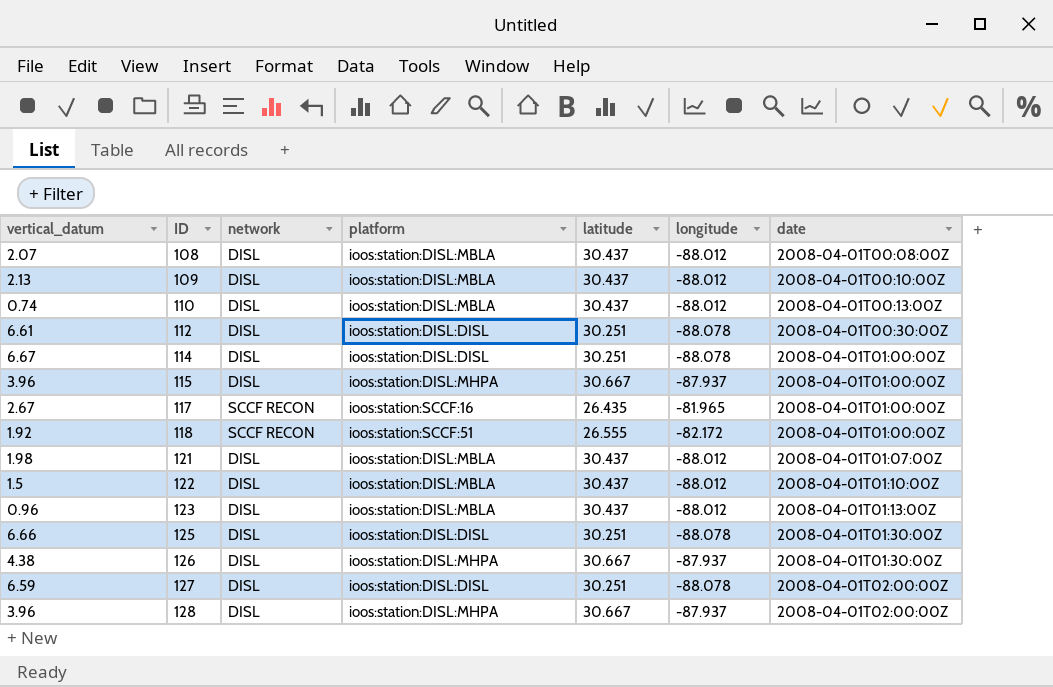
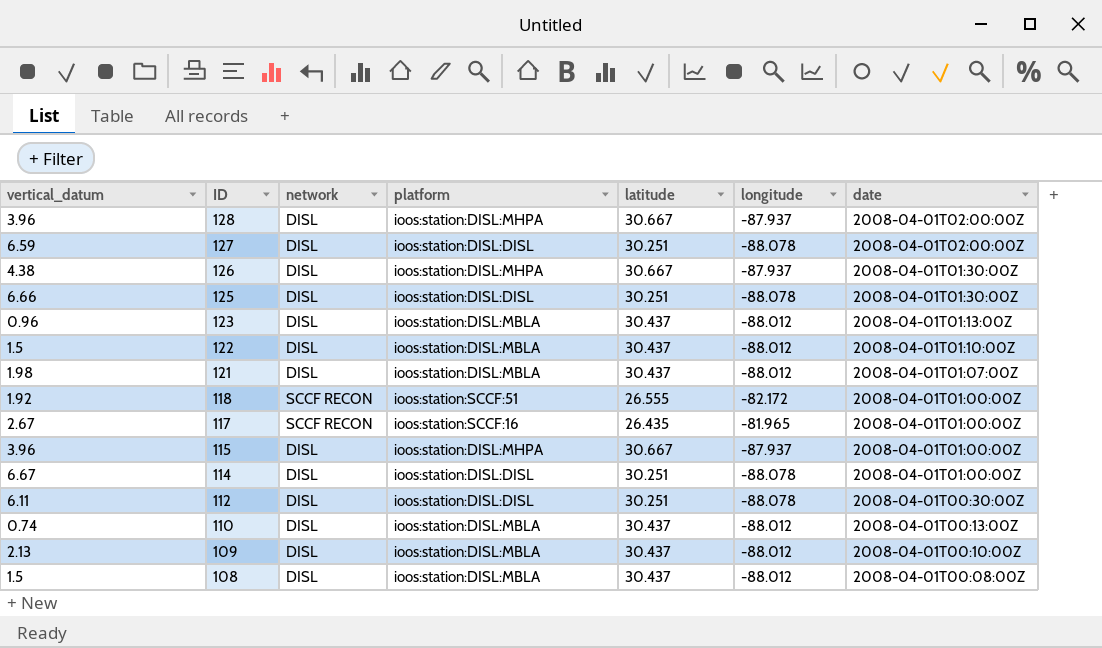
row order: ID ascending -> ID descending
112 | vertical_datum: 6.61 -> 6.11
108 | vertical_datum: 2.07 -> 1.5

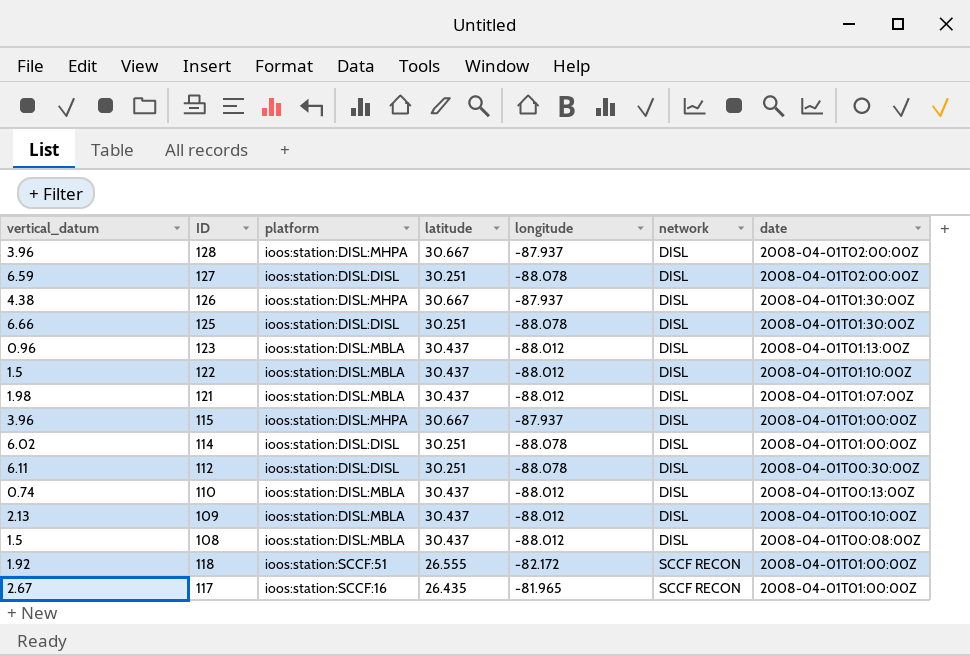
row order: ID descending -> network ascending
column network | position: 3 -> 6
114 | vertical_datum: 6.67 -> 6.02

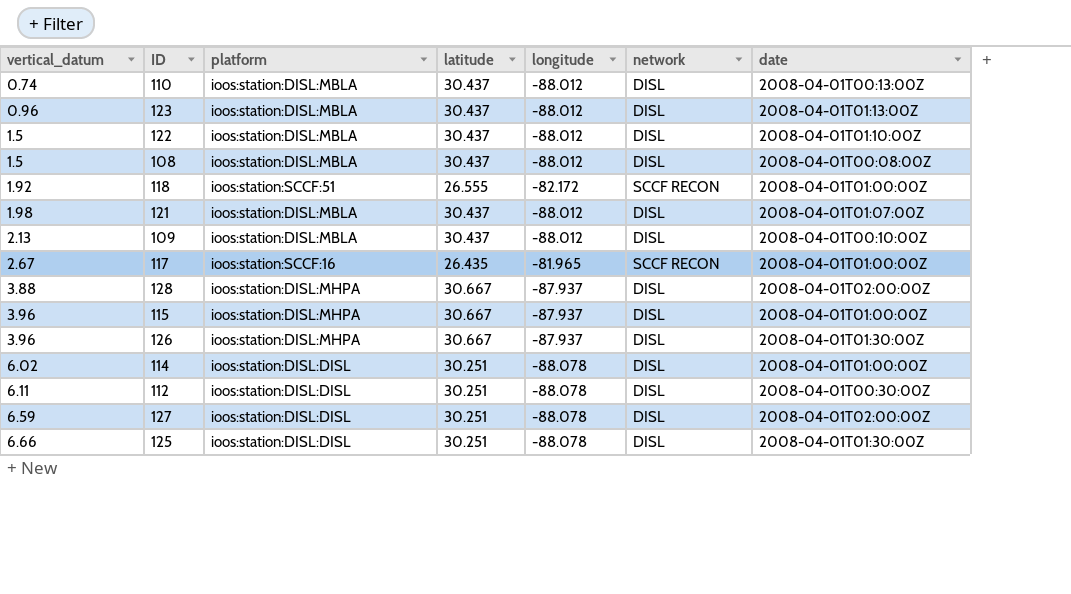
row order: network ascending -> vertical_datum ascending
128 | vertical_datum: 3.96 -> 3.88
126 | vertical_datum: 4.38 -> 3.96

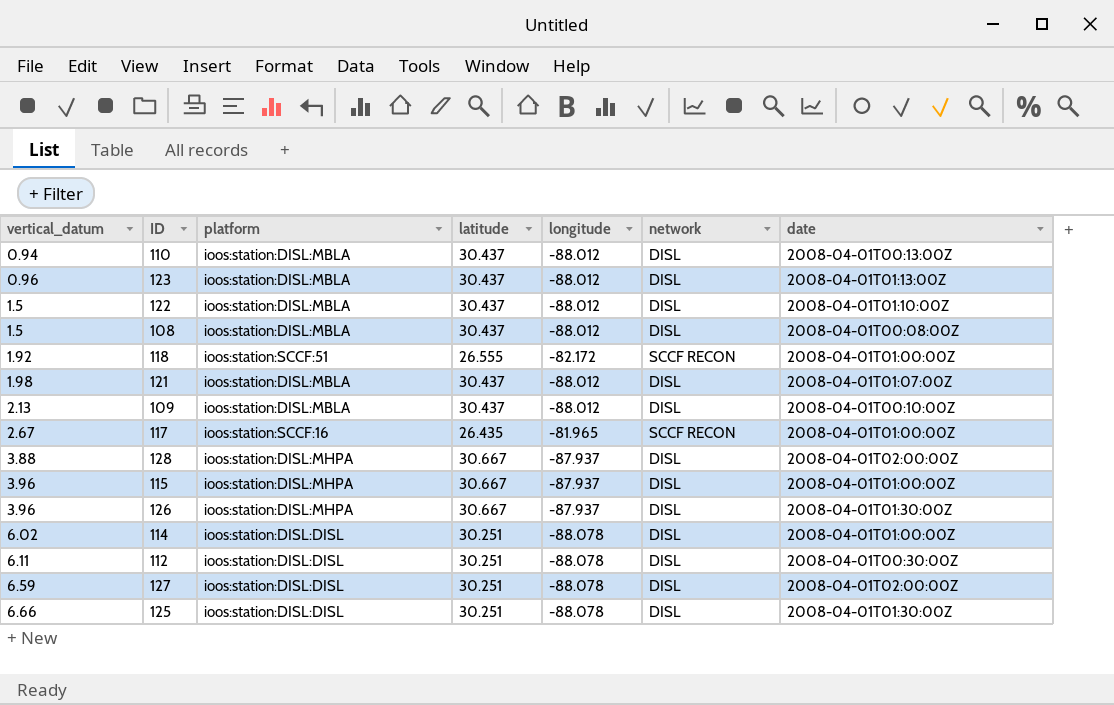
110 | vertical_datum: 0.74 -> 0.94

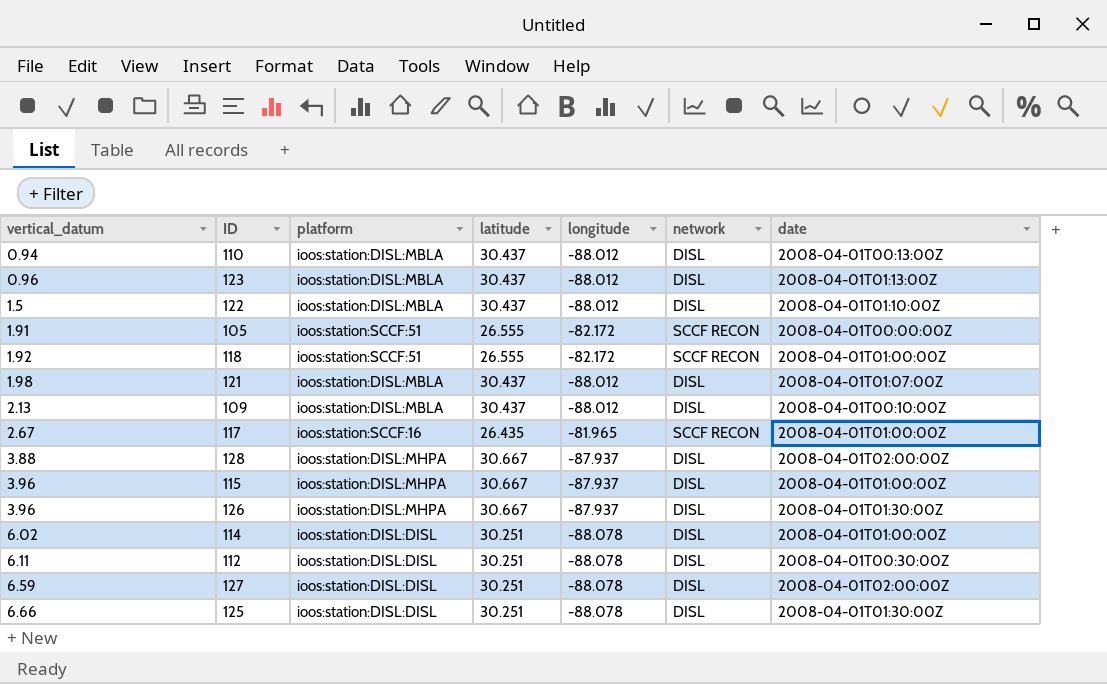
row 108: 1.5 | ioos:station:DISL:MBLA | 30.437 | -88.012 | DISL | 2008-04-01T00:08:00Z -> none
row 105: none -> 1.91 | ioos:station:SCCF:51 | 26.555 | -82.172 | SCCF RECON | 2008-04-01T00:00:00Z

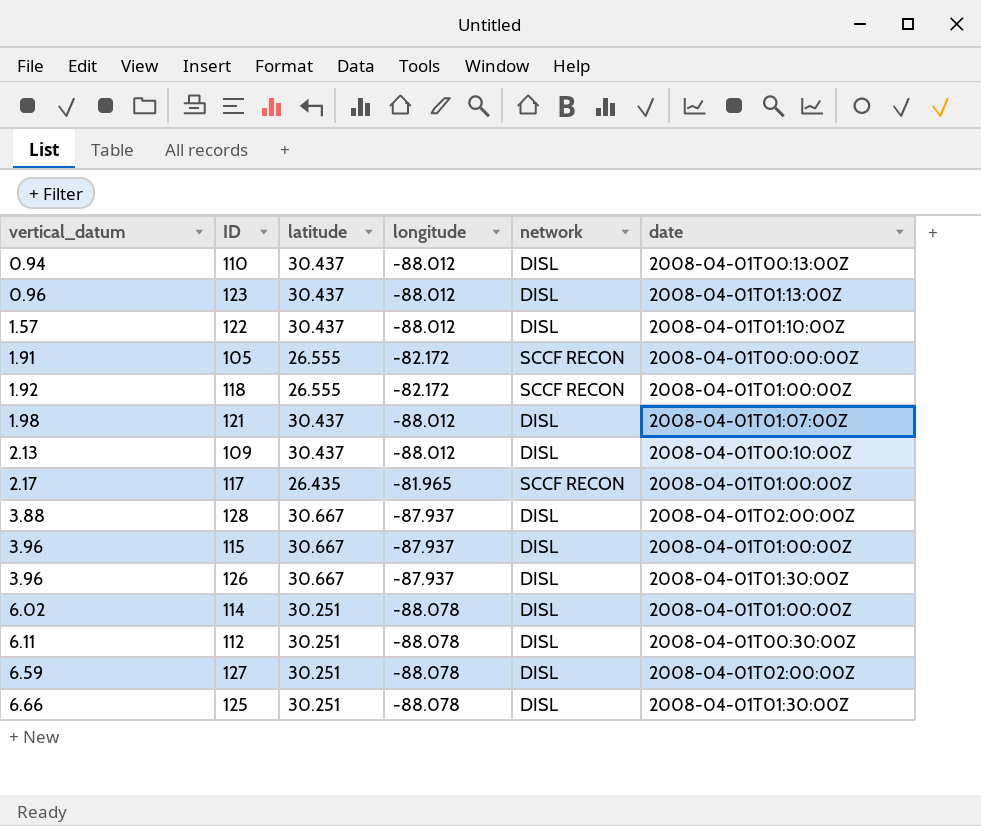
column platform | position: 3 -> none
122 | vertical_datum: 1.5 -> 1.57
117 | vertical_datum: 2.67 -> 2.17

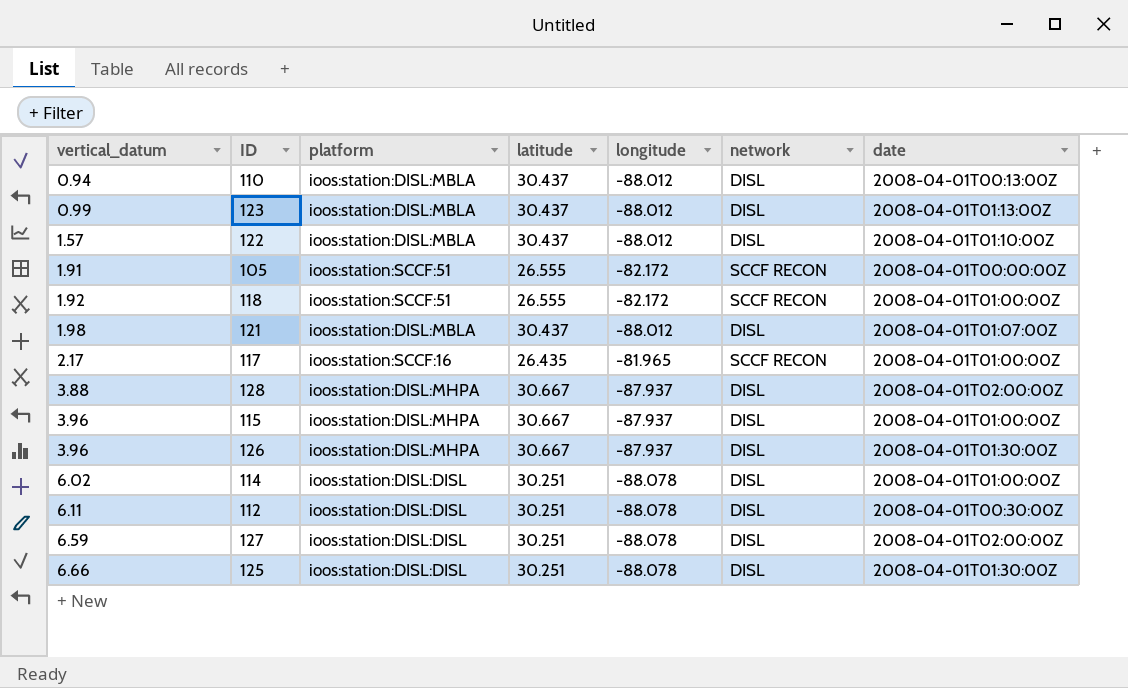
column platform | position: none -> 3
row 109: 2.13 | 30.437 | -88.012 | DISL | 2008-04-01T00:10:00Z -> none
123 | vertical_datum: 0.96 -> 0.99

